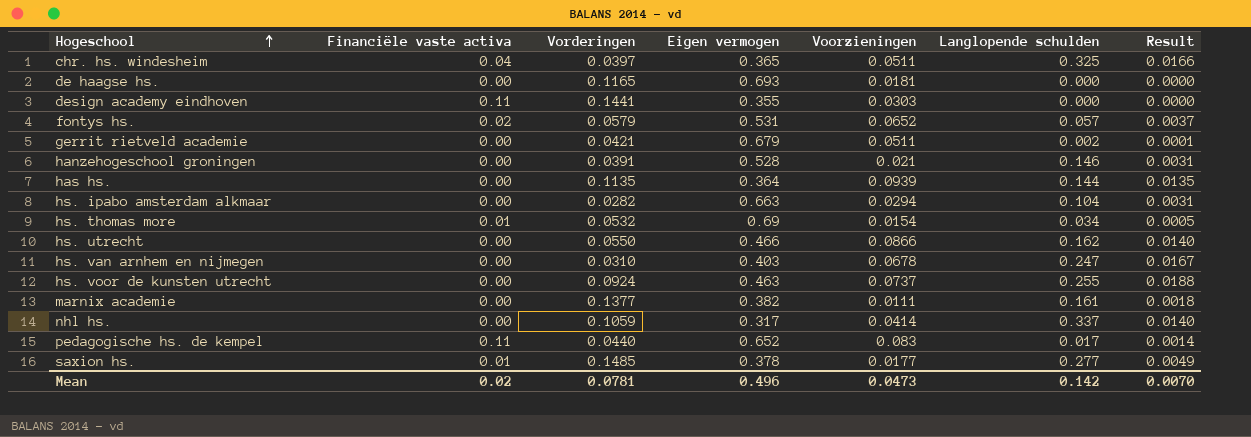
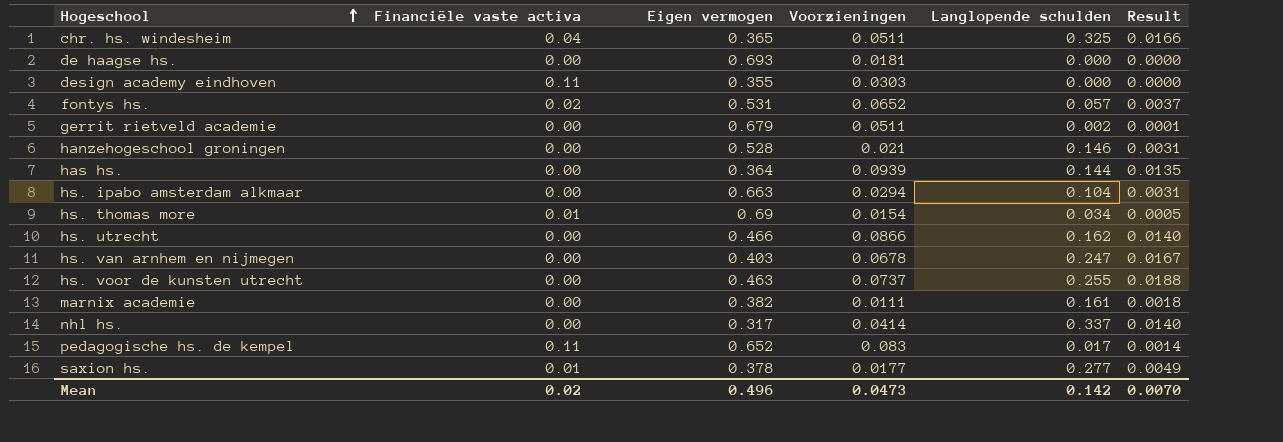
column Vorderingen | position: 3 -> none

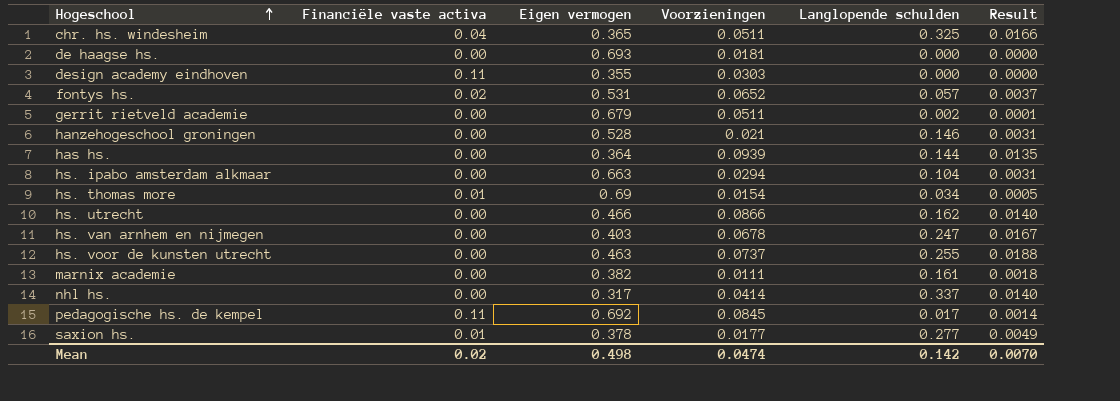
pedagogische hs. de kempel | Eigen vermogen: 0.652 -> 0.692
pedagogische hs. de kempel | Voorzieningen: 0.083 -> 0.0845
Mean | Eigen vermogen: 0.496 -> 0.498
Mean | Voorzieningen: 0.0473 -> 0.0474

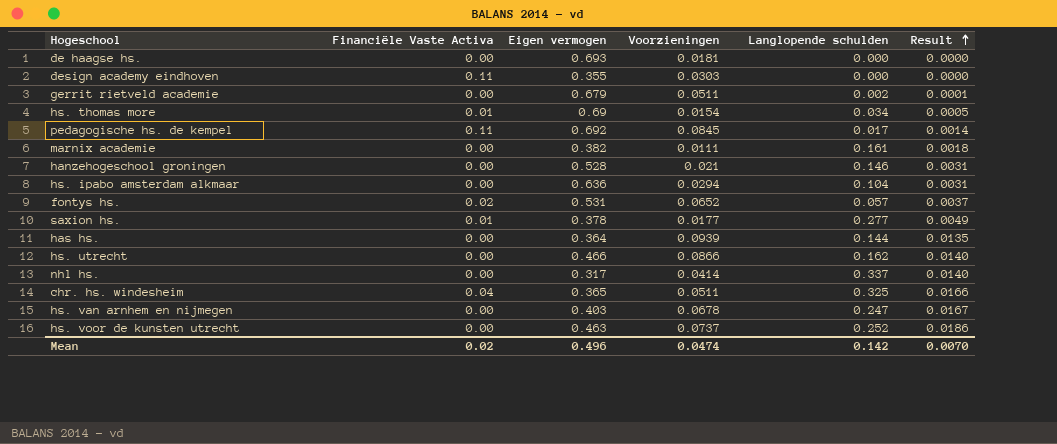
row order: Hogeschool ascending -> Result ascending
column name: Financiële vaste activa -> Financiële Vaste Activa
hs. ipabo amsterdam alkmaar | Eigen vermogen: 0.663 -> 0.636
hs. voor de kunsten utrecht | Langlopende schulden: 0.255 -> 0.252
hs. voor de kunsten utrecht | Result: 0.0188 -> 0.0186
Mean | Eigen vermogen: 0.498 -> 0.496

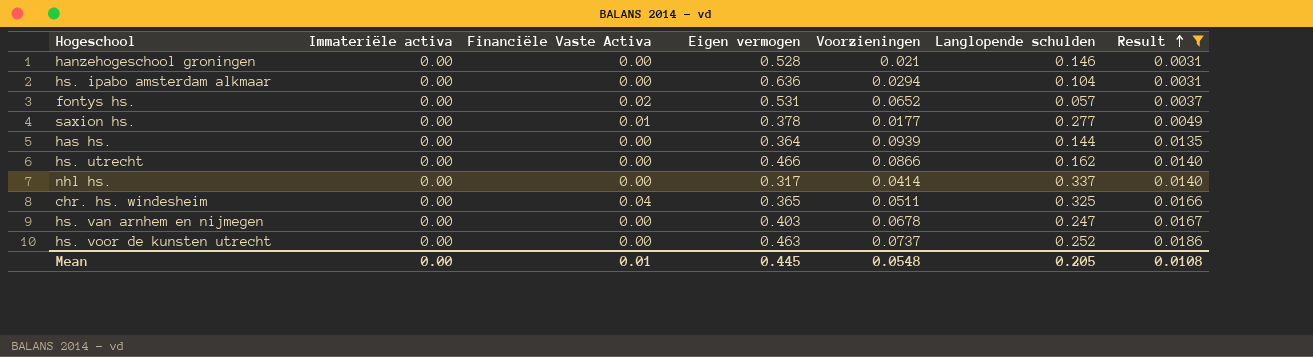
filter: none -> Result >= 0.0031
column Immateriële activa | position: none -> 2
Mean | Financiële Vaste Activa: 0.02 -> 0.01
Mean | Eigen vermogen: 0.496 -> 0.445
Mean | Voorzieningen: 0.0474 -> 0.0548
Mean | Langlopende schulden: 0.142 -> 0.205
Mean | Result: 0.0070 -> 0.0108

